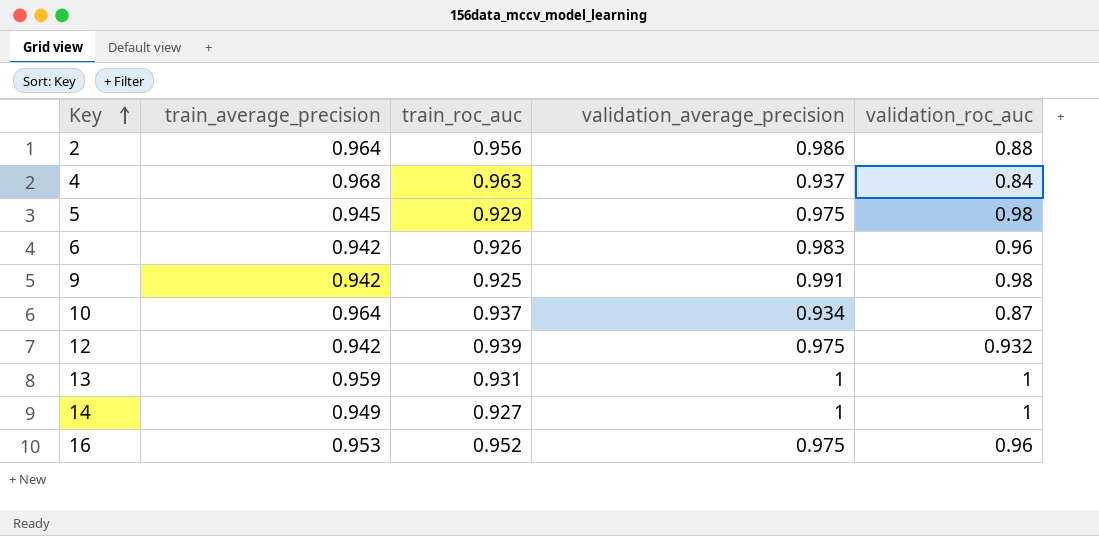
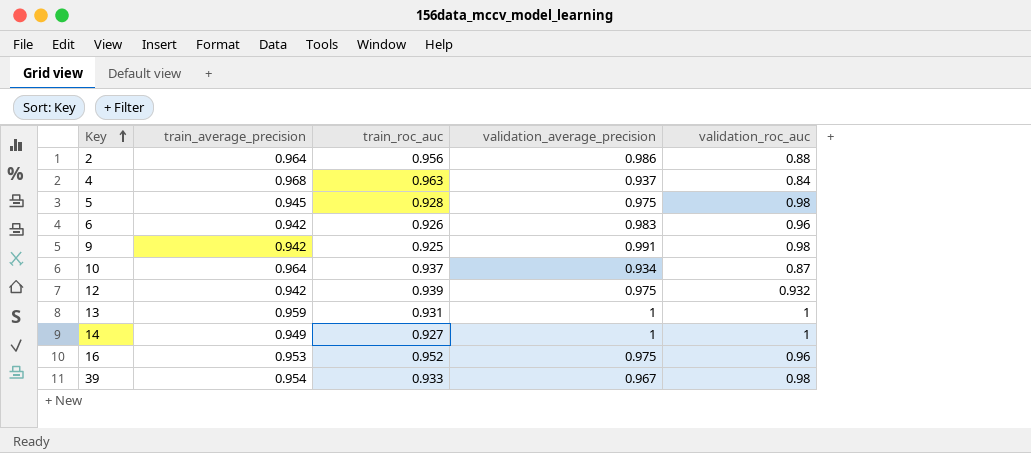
5 | train_roc_auc: 0.929 -> 0.928
row 39: none -> 0.954 | 0.933 | 0.967 | 0.98

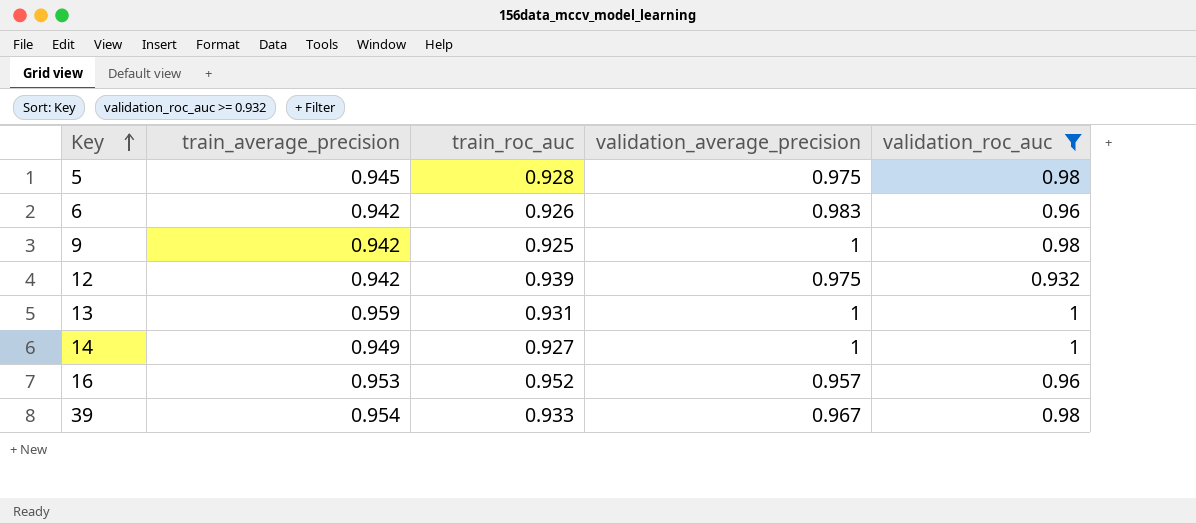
filter: none -> validation_roc_auc >= 0.932
9 | validation_average_precision: 0.991 -> 1
16 | validation_average_precision: 0.975 -> 0.957

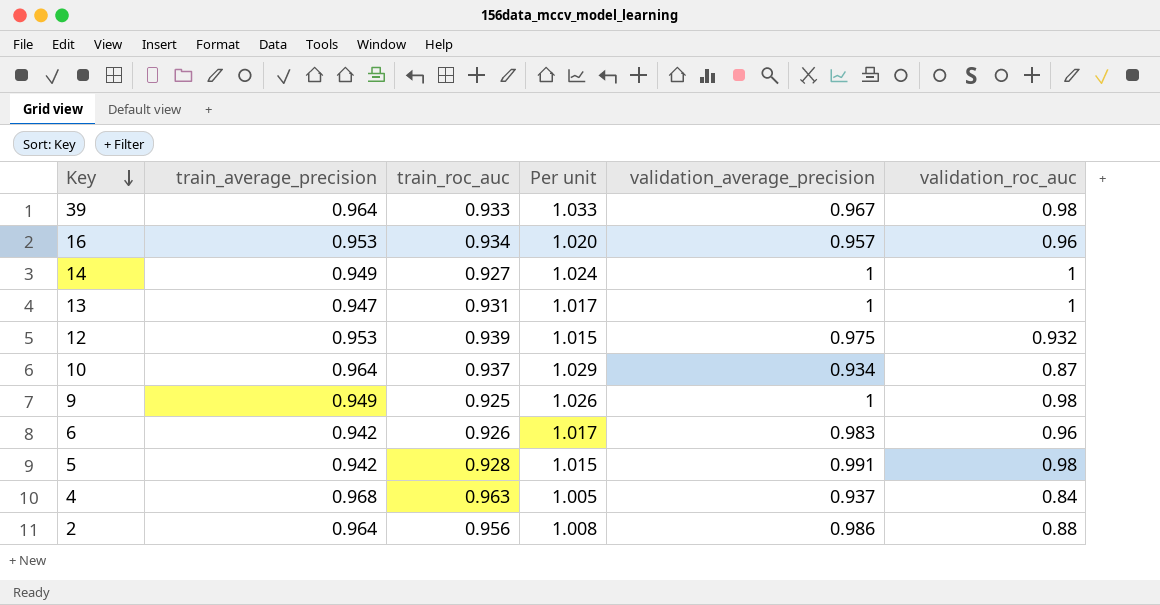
filter: validation_roc_auc >= 0.932 -> none
row order: Key ascending -> Key descending
column Per unit | formula: none -> [train_average_precision] / [train_roc_auc]
39 | train_average_precision: 0.954 -> 0.964
16 | train_roc_auc: 0.952 -> 0.934
13 | train_average_precision: 0.959 -> 0.947
12 | train_average_precision: 0.942 -> 0.953
9 | train_average_precision: 0.942 -> 0.949
5 | train_average_precision: 0.945 -> 0.942
5 | validation_average_precision: 0.975 -> 0.991

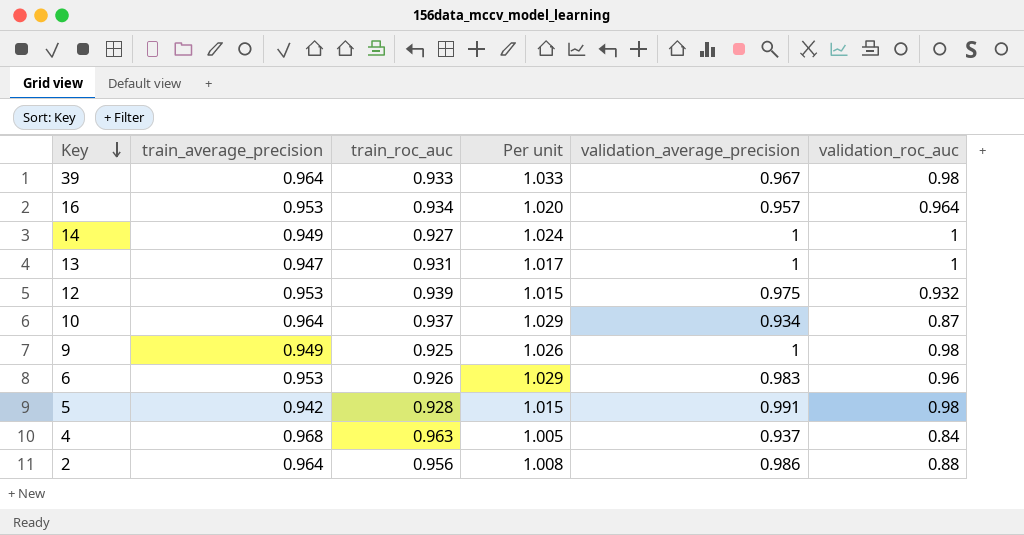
16 | validation_roc_auc: 0.96 -> 0.964
6 | train_average_precision: 0.942 -> 0.953
6 | Per unit: 1.017 -> 1.029

